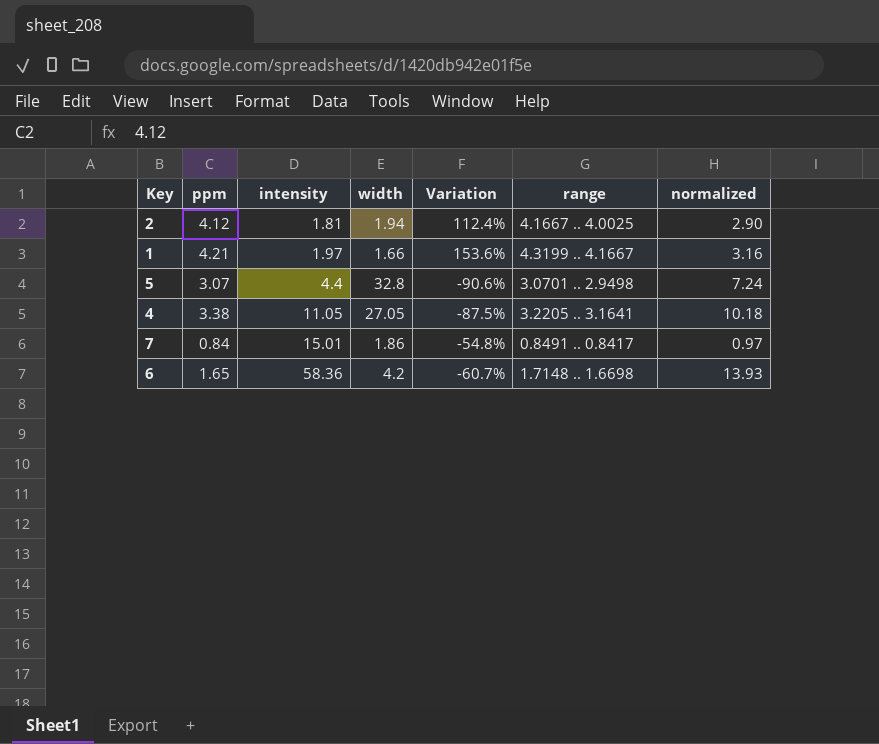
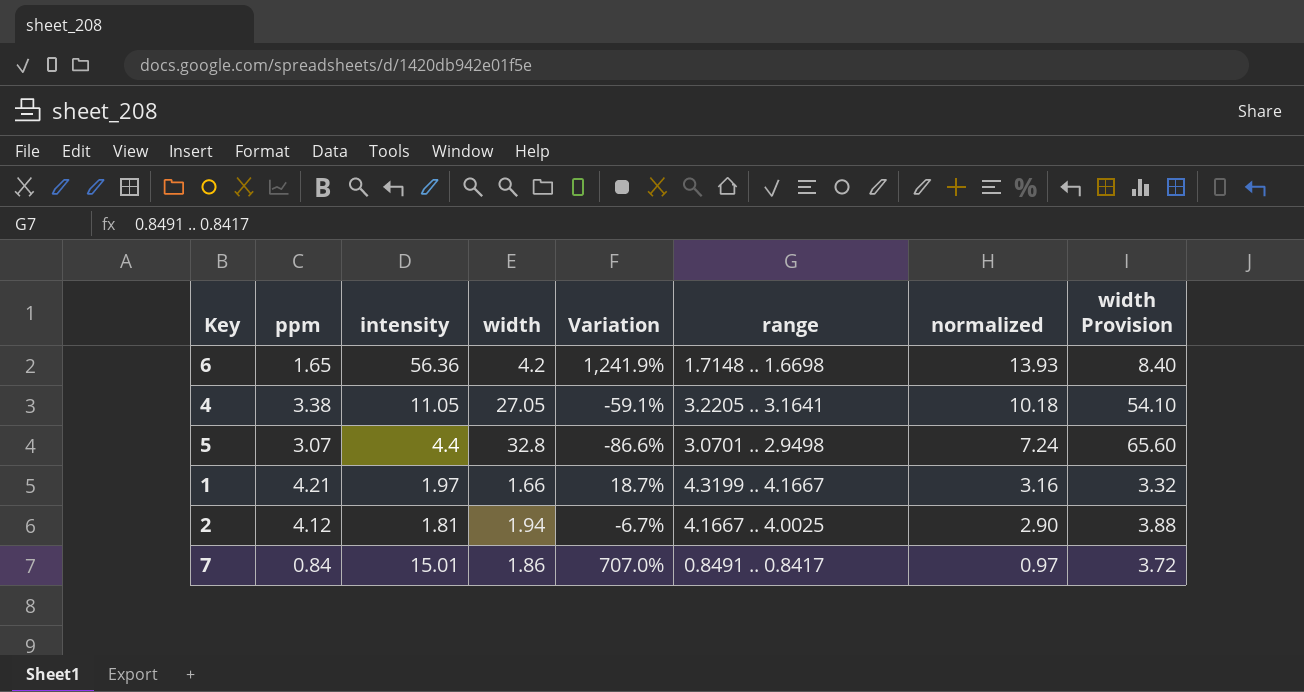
row order: intensity ascending -> normalized descending
column Variation | formula: ([ppm] - [width]) / [width] -> ([intensity] - [width]) / [width]
column width Provision | formula: none -> [width] * 2
6 | intensity: 58.36 -> 56.36

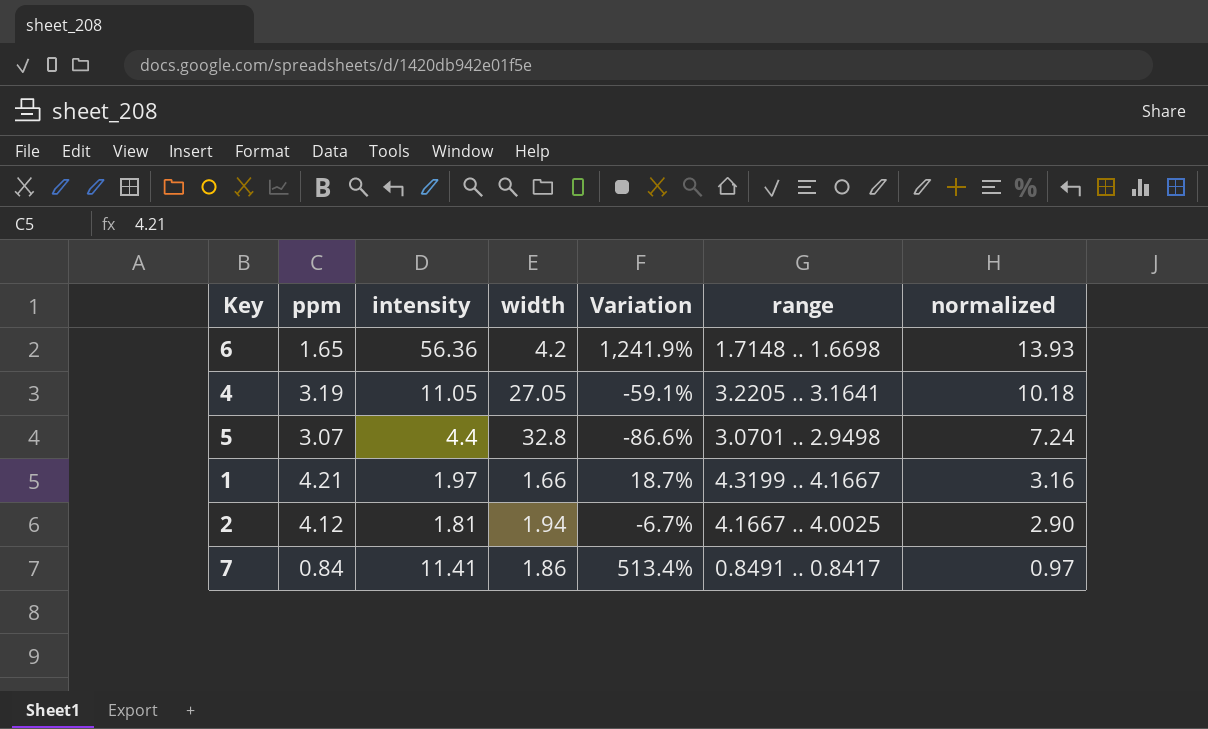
column width Provision | formula: [width] * 2 -> none
4 | ppm: 3.38 -> 3.19
7 | intensity: 15.01 -> 11.41
7 | Variation: 707.0% -> 513.4%

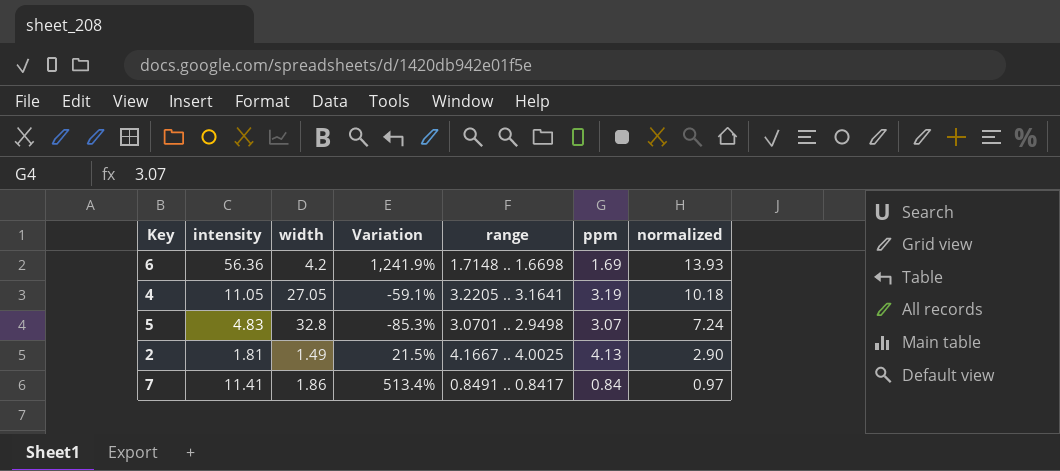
column ppm | position: 2 -> 6
row 1: 4.21 | 1.97 | 1.66 | 18.7% | 4.3199 .. 4.1667 | 3.16 -> none
6 | ppm: 1.65 -> 1.69
5 | intensity: 4.4 -> 4.83
5 | Variation: -86.6% -> -85.3%
2 | width: 1.94 -> 1.49
2 | Variation: -6.7% -> 21.5%
2 | ppm: 4.12 -> 4.13

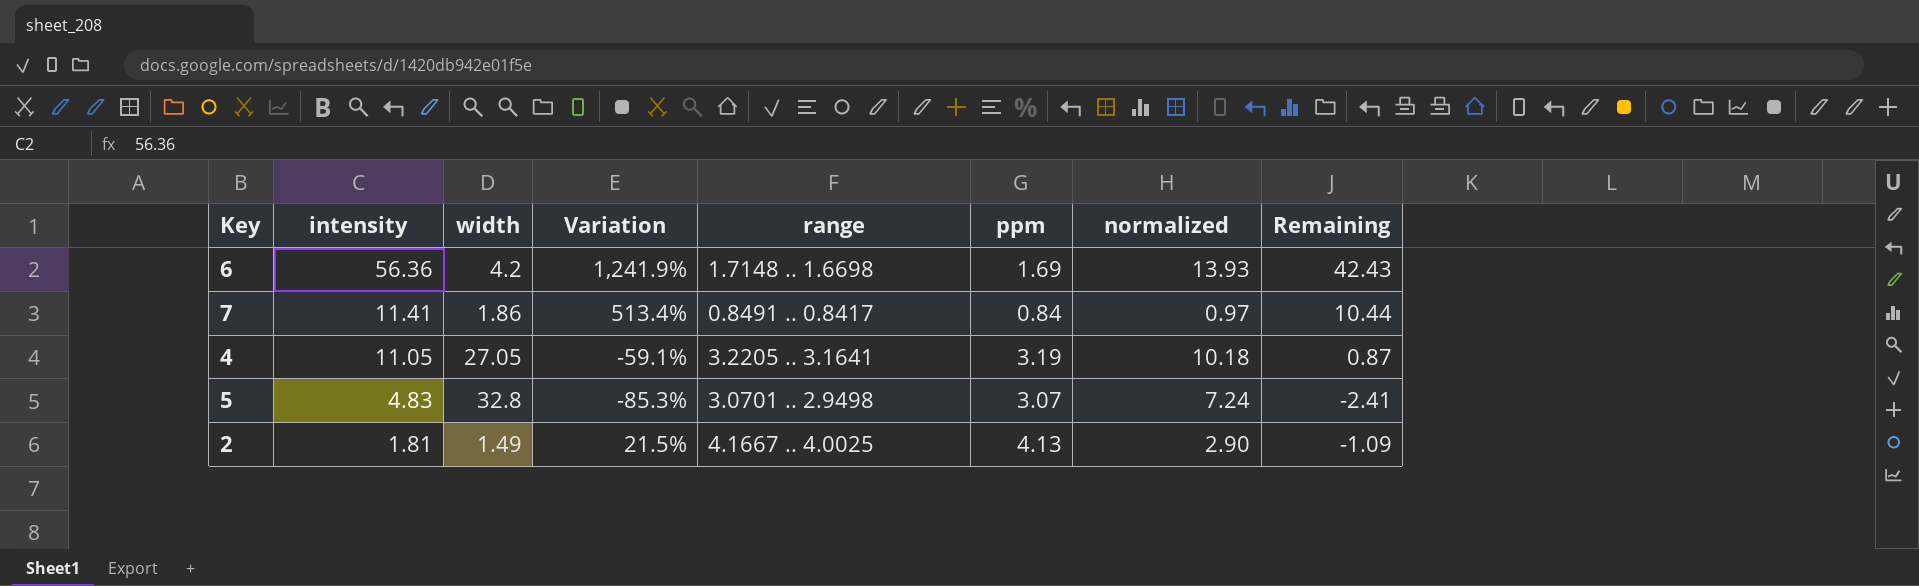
row order: normalized descending -> intensity descending
column Remaining | formula: none -> [intensity] - [normalized]

